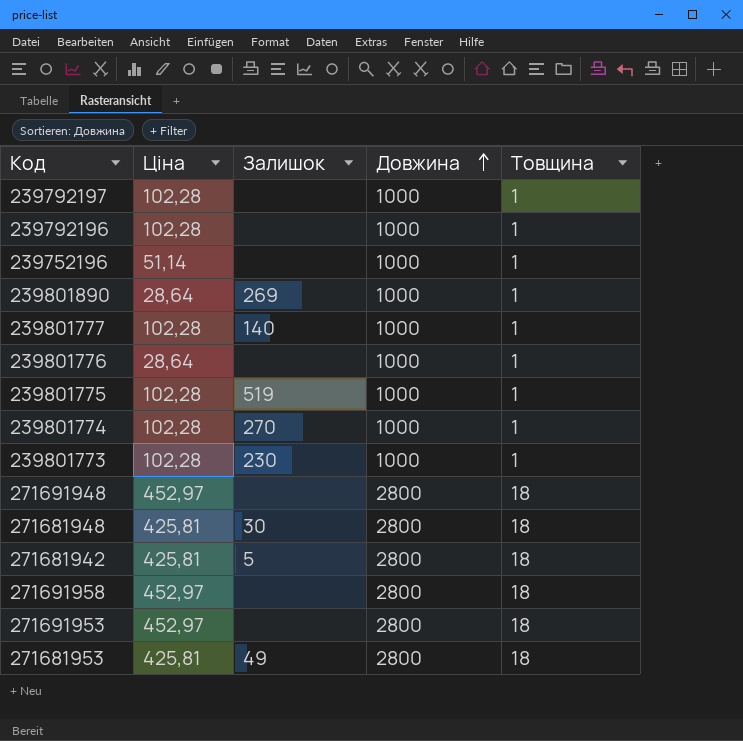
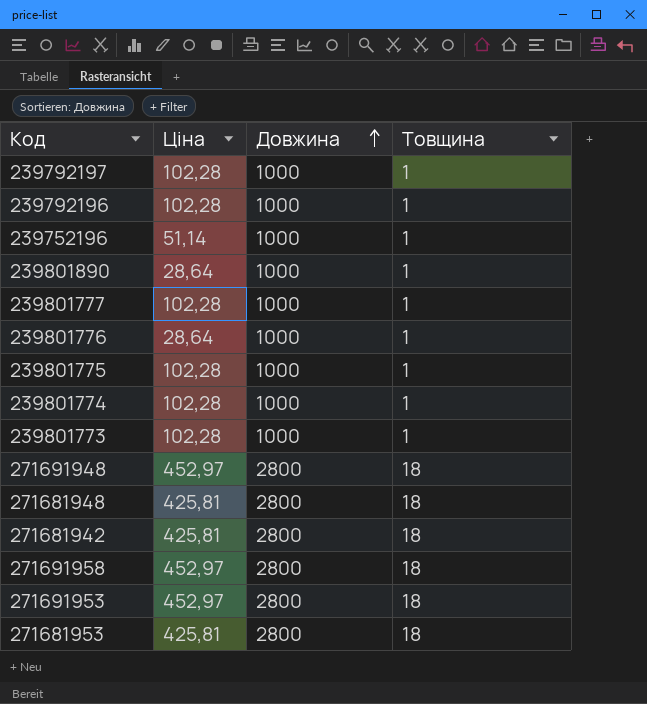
column Залишок | position: 3 -> none

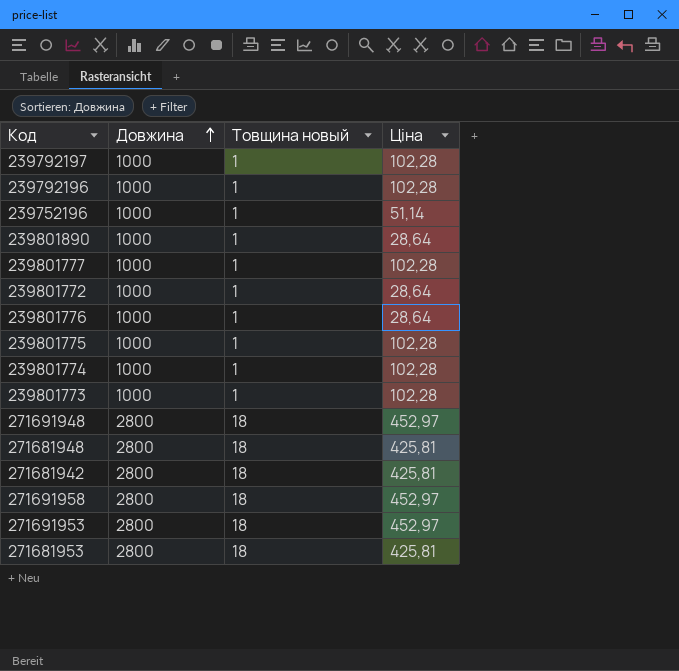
column name: Товщина -> Товщина новый
column Ціна | position: 2 -> 4
row 239801772: none -> 1000 | 1 | 28,64

